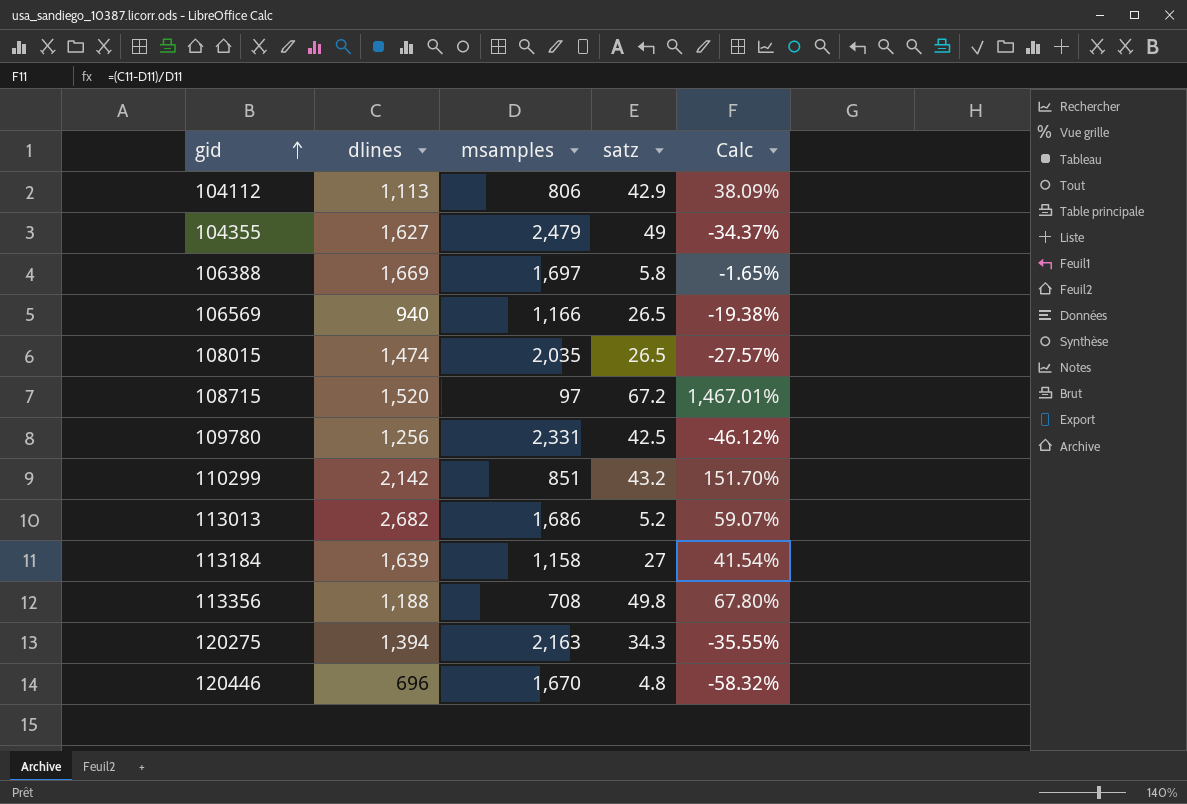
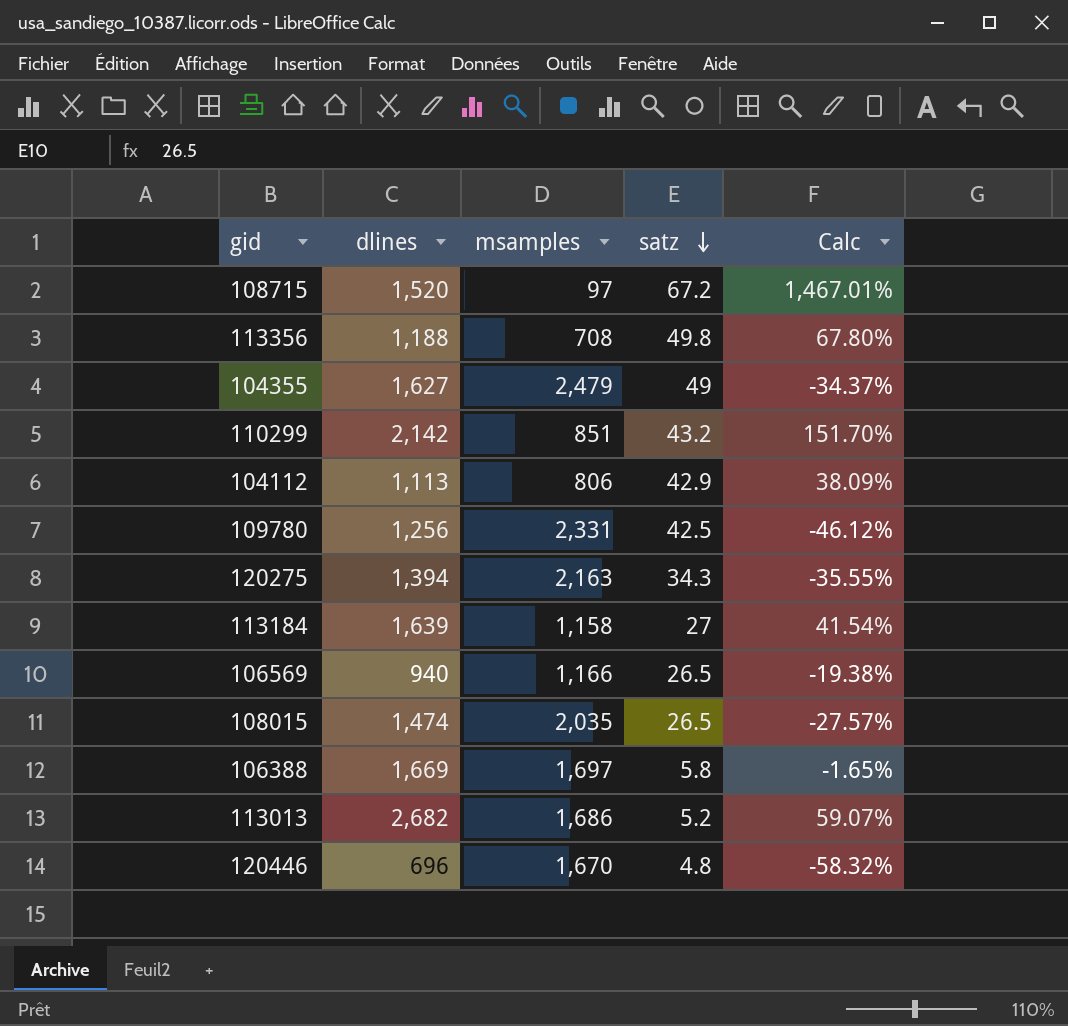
row order: gid ascending -> satz descending

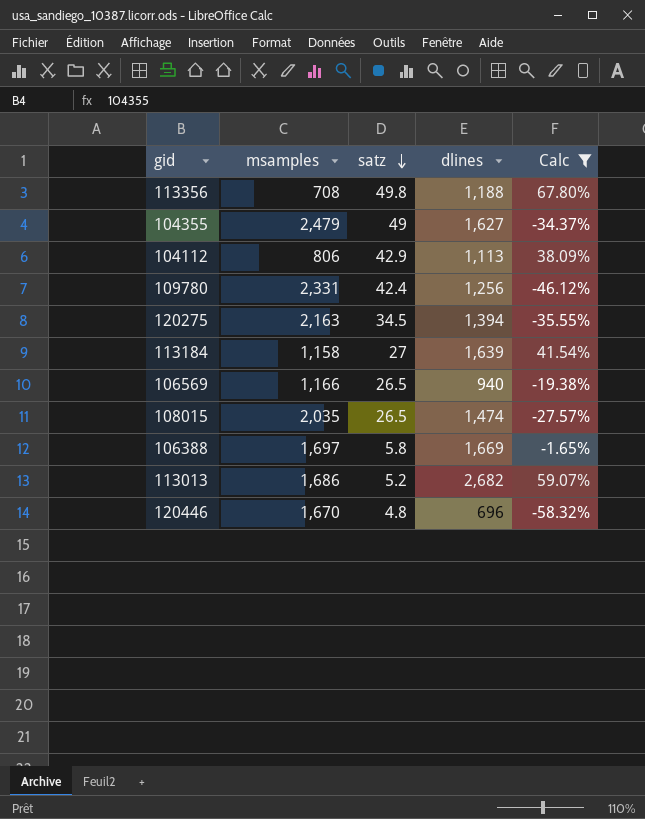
filter: none -> Calc <= 67.80%
column dlines | position: 2 -> 4
109780 | satz: 42.5 -> 42.4
120275 | satz: 34.3 -> 34.5

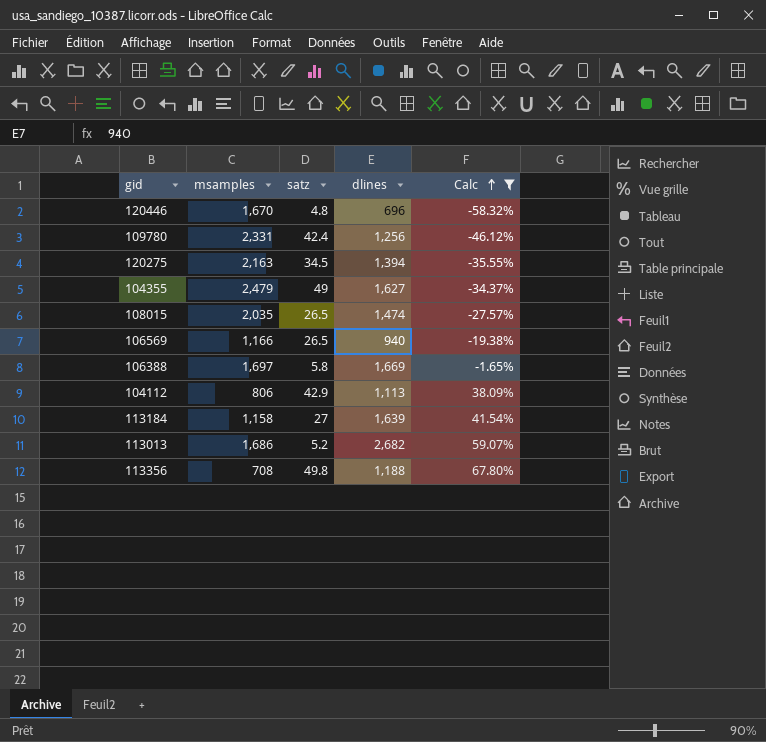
row order: satz descending -> Calc ascending

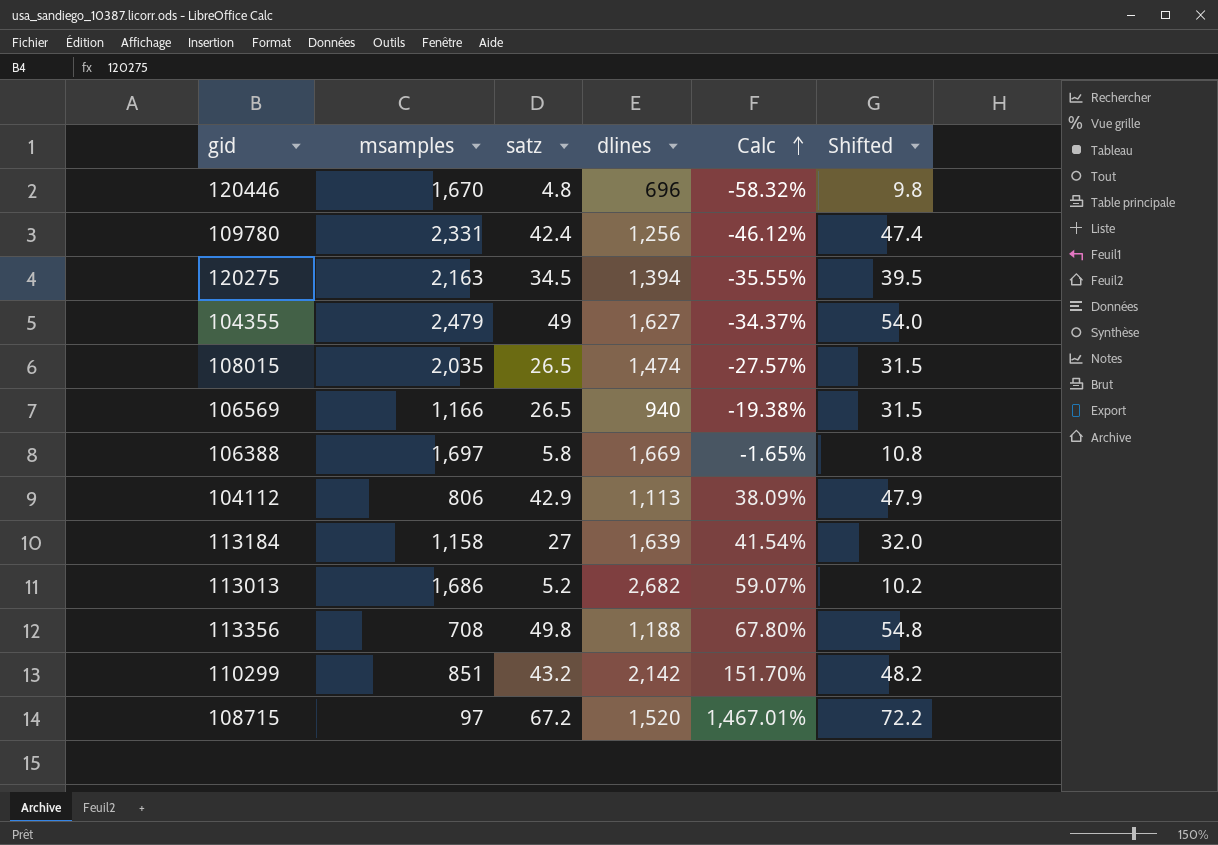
filter: Calc <= 67.80% -> none
column Shifted | formula: none -> [satz] + 5

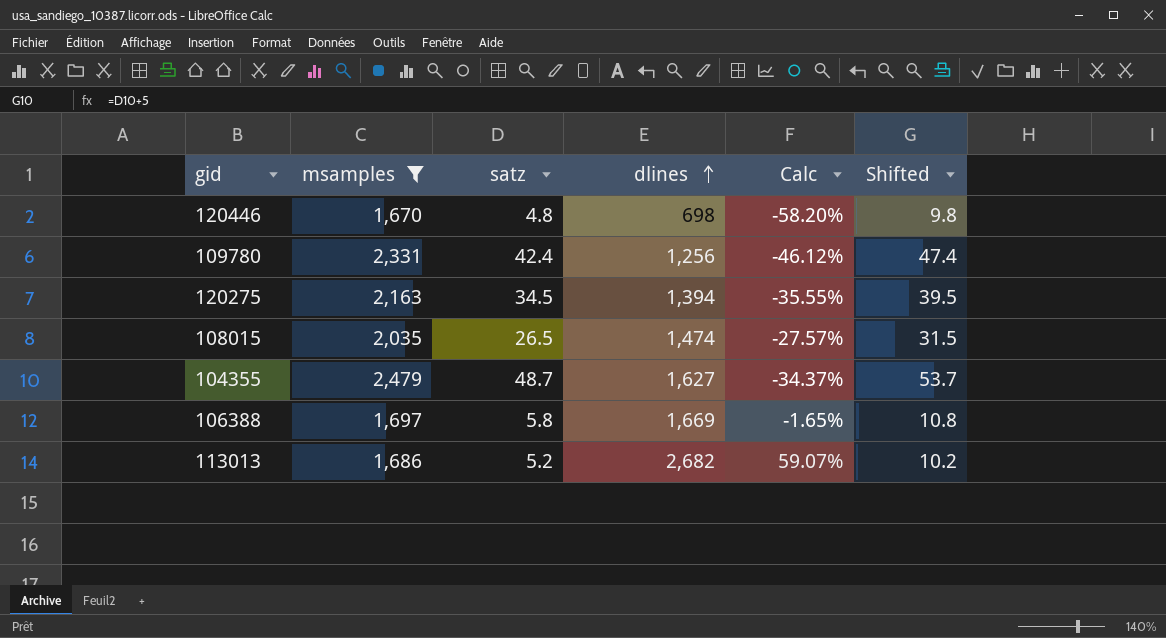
filter: none -> msamples >= 1,670
row order: Calc ascending -> dlines ascending
120446 | dlines: 696 -> 698
120446 | Calc: -58.32% -> -58.20%
104355 | satz: 49 -> 48.7
104355 | Shifted: 54.0 -> 53.7

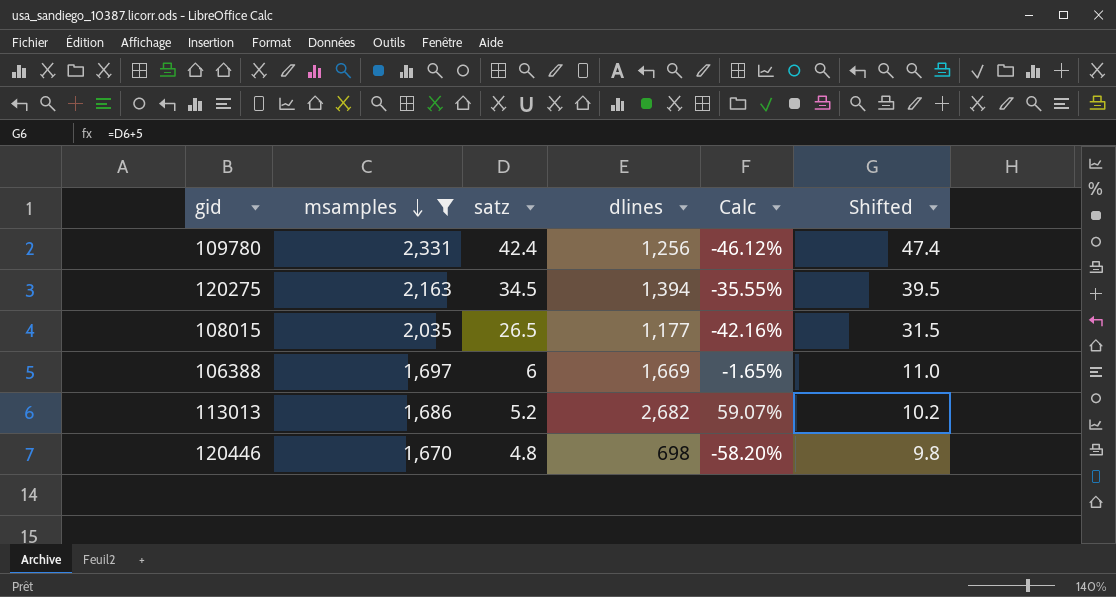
row order: dlines ascending -> msamples descending
row 104355: 2,479 | 48.7 | 1,627 | -34.37% | 53.7 -> none
108015 | dlines: 1,474 -> 1,177
108015 | Calc: -27.57% -> -42.16%
106388 | satz: 5.8 -> 6
106388 | Shifted: 10.8 -> 11.0

